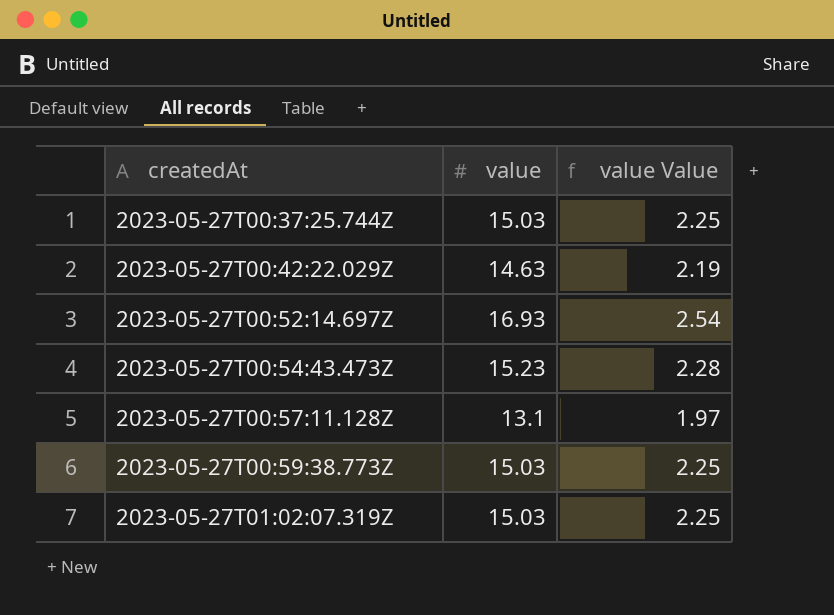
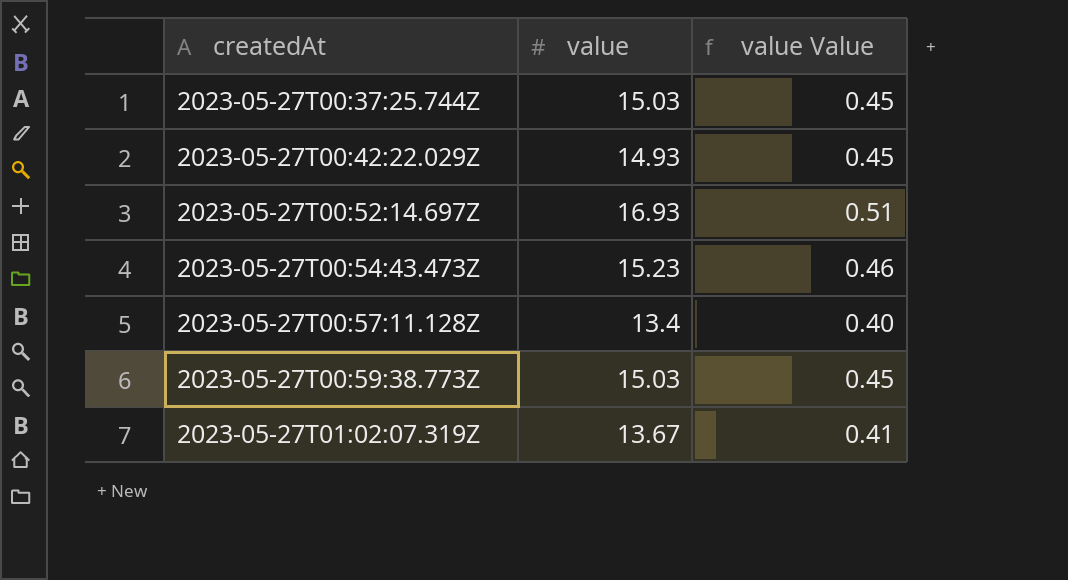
column value Value | formula: [value] * 0.15 -> [value] * 0.03
2023-05-27T00:42:22.029Z | value: 14.63 -> 14.93
2023-05-27T00:57:11.128Z | value: 13.1 -> 13.4
2023-05-27T01:02:07.319Z | value: 15.03 -> 13.67

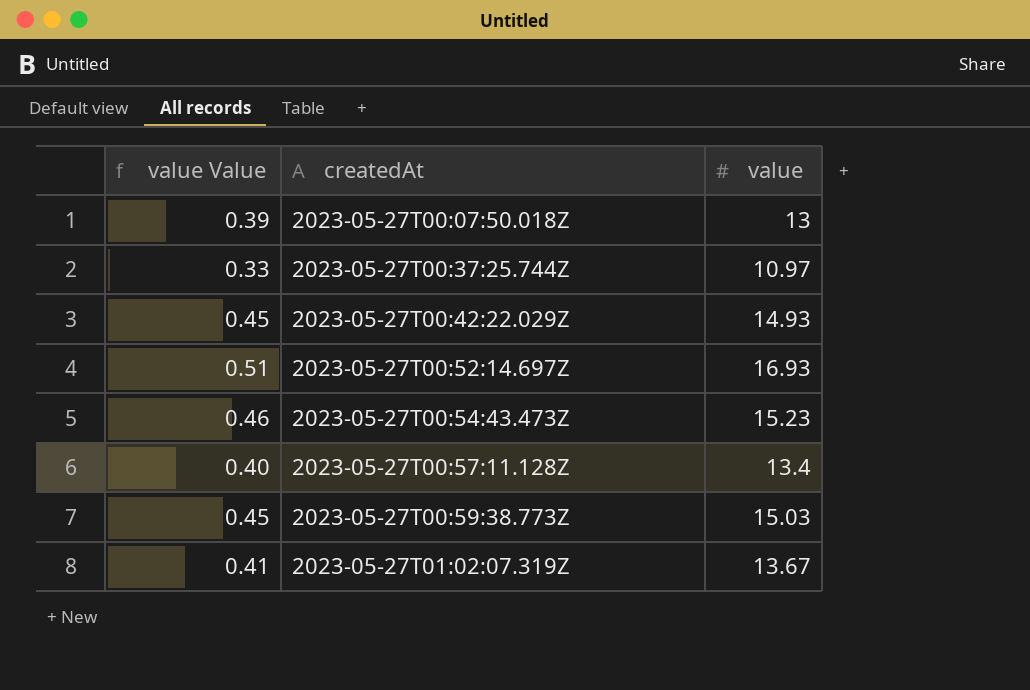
column value Value | position: 3 -> 1
row 2023-05-27T00:07:50.018Z: none -> 0.39 | 13
2023-05-27T00:37:25.744Z | value Value: 0.45 -> 0.33
2023-05-27T00:37:25.744Z | value: 15.03 -> 10.97

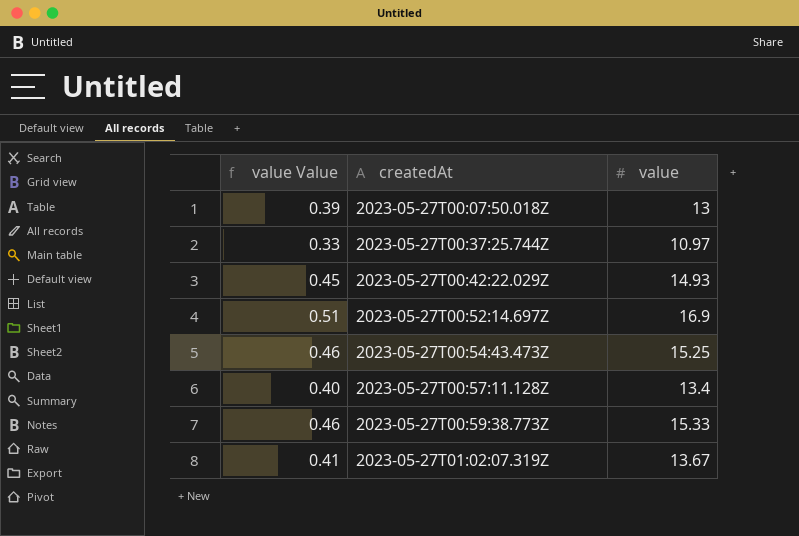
2023-05-27T00:52:14.697Z | value: 16.93 -> 16.9
2023-05-27T00:54:43.473Z | value: 15.23 -> 15.25
2023-05-27T00:59:38.773Z | value Value: 0.45 -> 0.46
2023-05-27T00:59:38.773Z | value: 15.03 -> 15.33

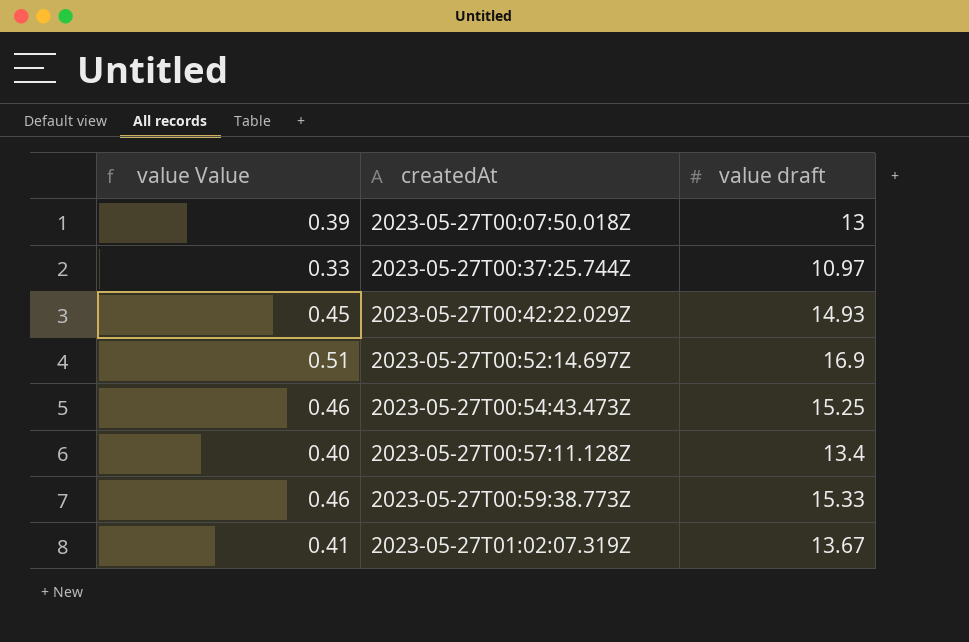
column name: value -> value draft

